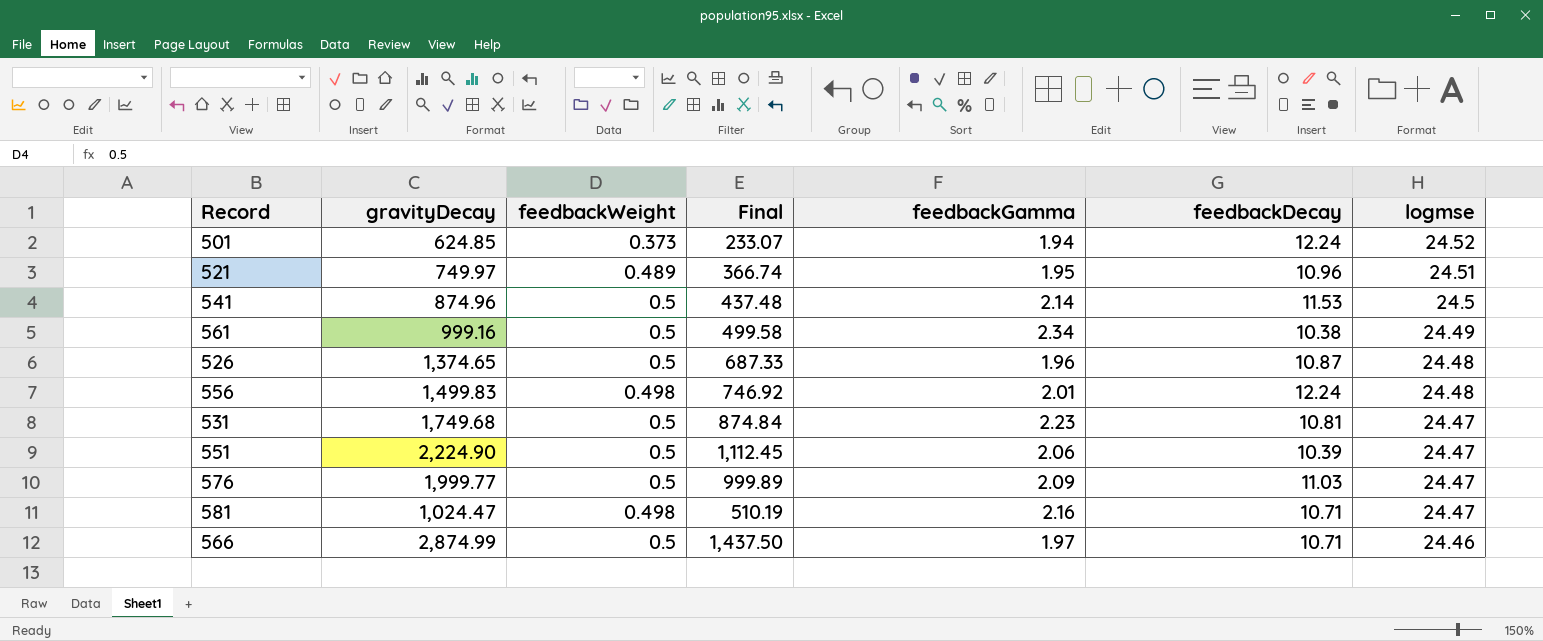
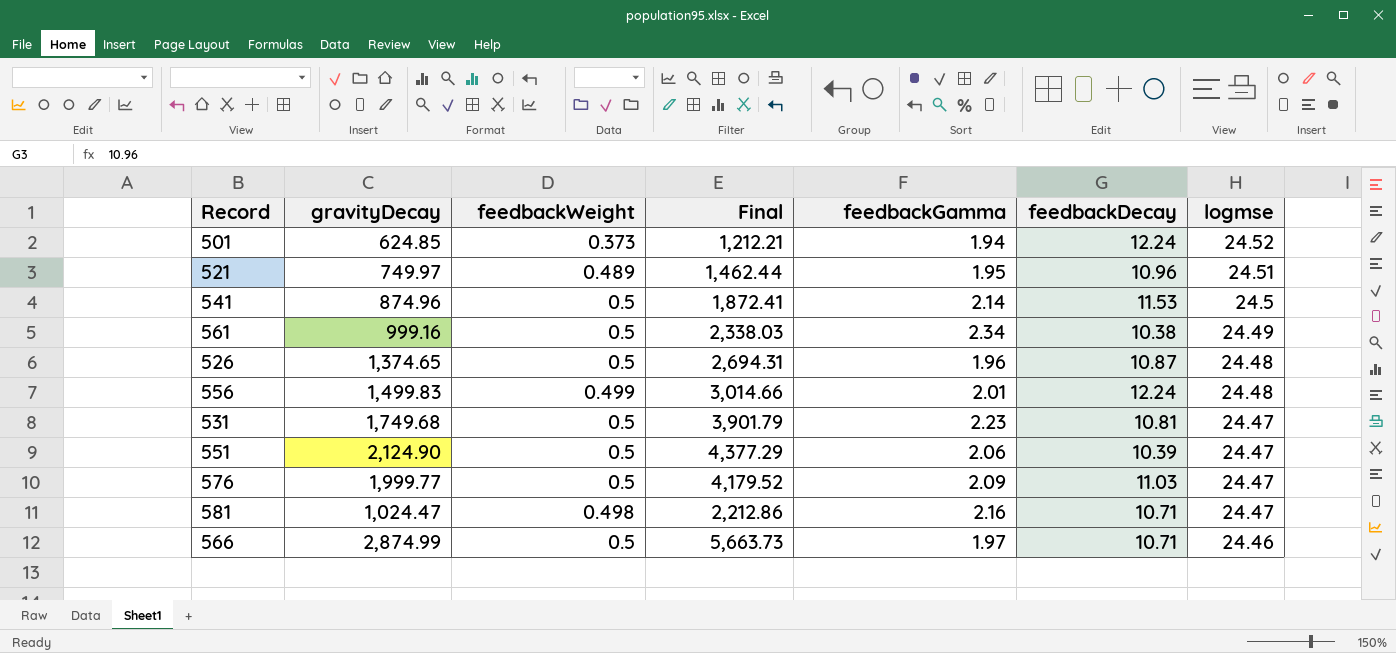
column Final | formula: [gravityDecay] * [feedbackWeight] -> [gravityDecay] * [feedbackGamma]
556 | feedbackWeight: 0.498 -> 0.499
551 | gravityDecay: 2,224.90 -> 2,124.90

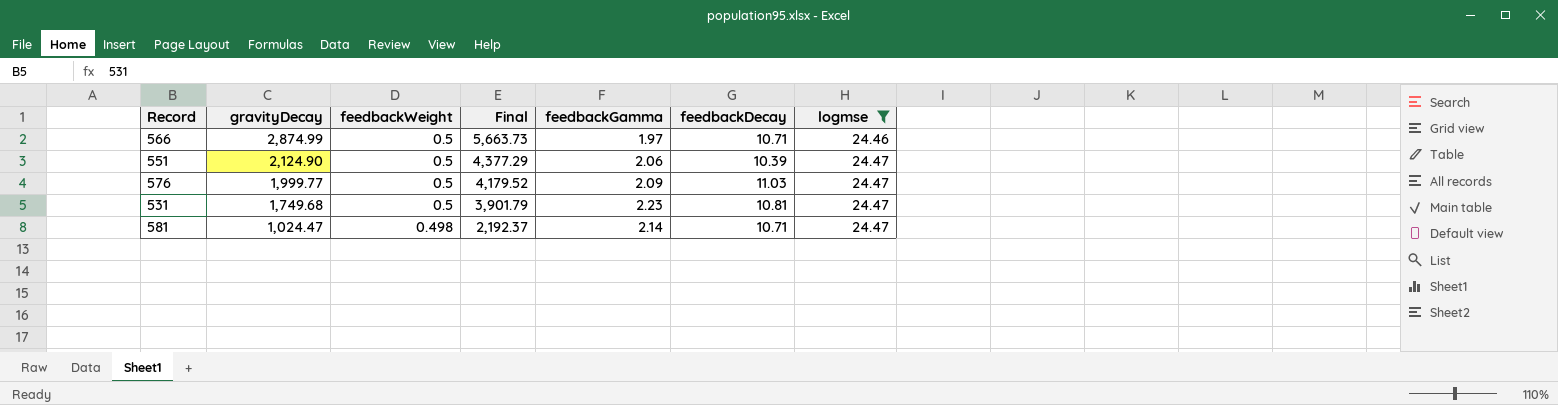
filter: none -> logmse <= 24.47
row order: logmse descending -> gravityDecay descending
581 | Final: 2,212.86 -> 2,192.37
581 | feedbackGamma: 2.16 -> 2.14

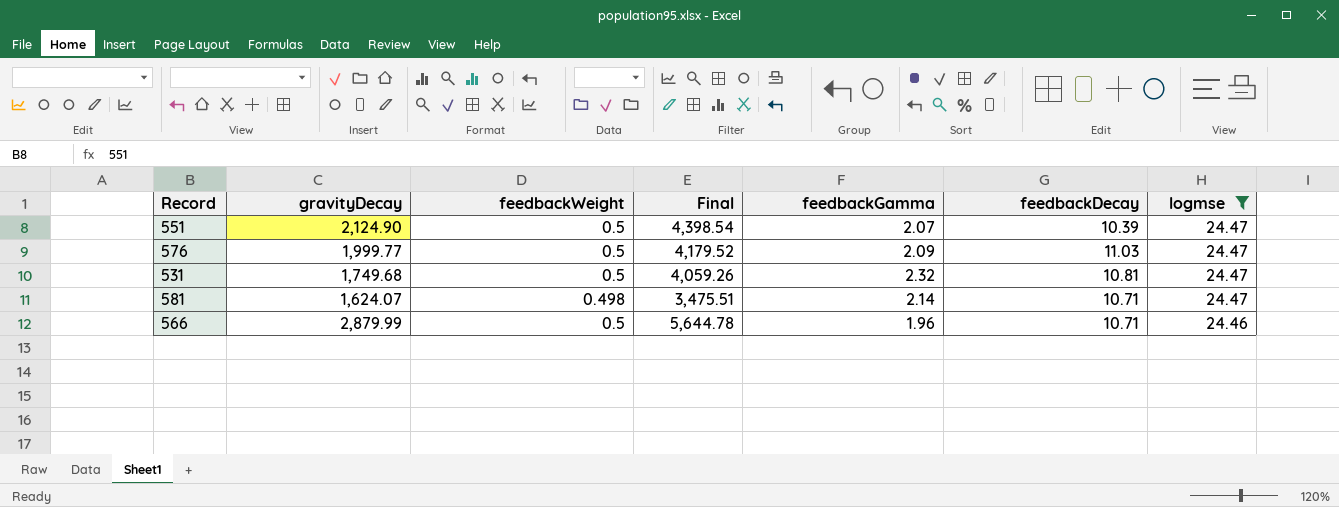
row order: gravityDecay descending -> logmse descending
551 | Final: 4,377.29 -> 4,398.54
551 | feedbackGamma: 2.06 -> 2.07
531 | Final: 3,901.79 -> 4,059.26
531 | feedbackGamma: 2.23 -> 2.32
581 | gravityDecay: 1,024.47 -> 1,624.07
581 | Final: 2,192.37 -> 3,475.51
566 | gravityDecay: 2,874.99 -> 2,879.99
566 | Final: 5,663.73 -> 5,644.78
566 | feedbackGamma: 1.97 -> 1.96

